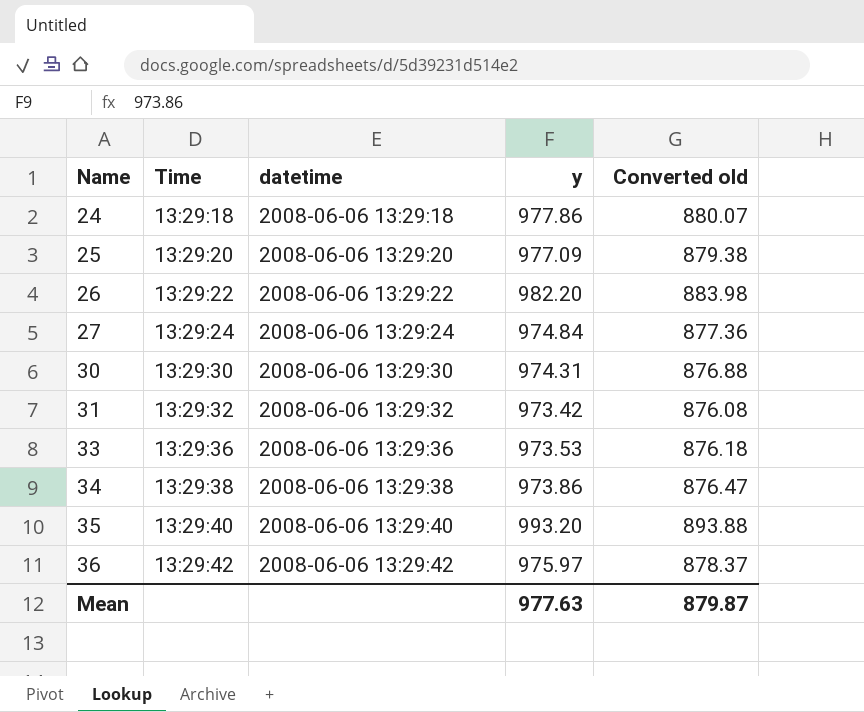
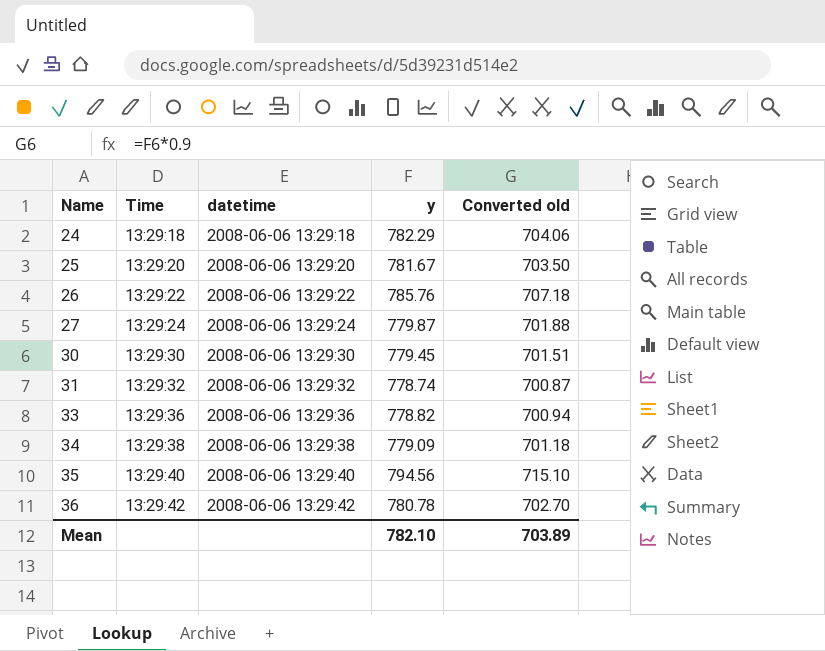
24 | y: 977.86 -> 782.29
24 | Converted old: 880.07 -> 704.06
25 | y: 977.09 -> 781.67
25 | Converted old: 879.38 -> 703.50
26 | y: 982.20 -> 785.76
26 | Converted old: 883.98 -> 707.18
27 | y: 974.84 -> 779.87
27 | Converted old: 877.36 -> 701.88
30 | y: 974.31 -> 779.45
30 | Converted old: 876.88 -> 701.51
31 | y: 973.42 -> 778.74
31 | Converted old: 876.08 -> 700.87
33 | y: 973.53 -> 778.82
33 | Converted old: 876.18 -> 700.94
34 | y: 973.86 -> 779.09
34 | Converted old: 876.47 -> 701.18
35 | y: 993.20 -> 794.56
35 | Converted old: 893.88 -> 715.10
36 | y: 975.97 -> 780.78
36 | Converted old: 878.37 -> 702.70
Mean | y: 977.63 -> 782.10
Mean | Converted old: 879.87 -> 703.89

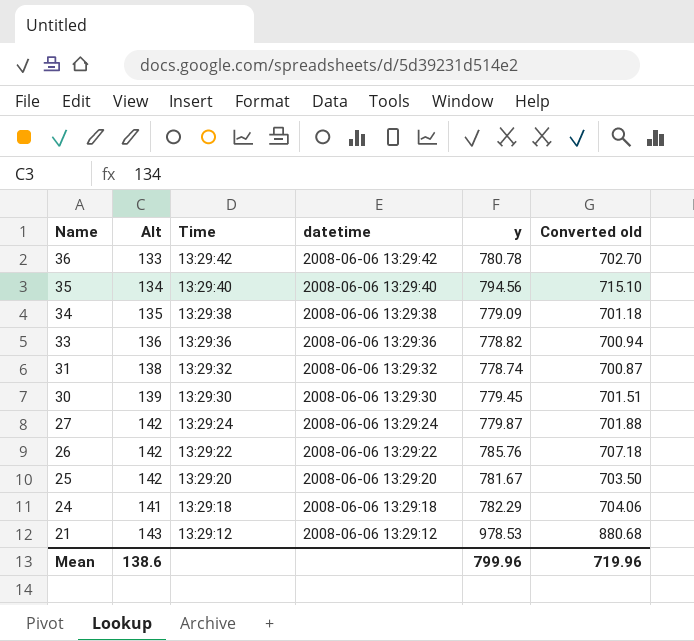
row order: Name ascending -> Name descending
column Alt | position: none -> 2
row 21: none -> 143 | 13:29:12 | 2008-06-06 13:29:12 | 978.53 | 880.68
Mean | y: 782.10 -> 799.96
Mean | Converted old: 703.89 -> 719.96

